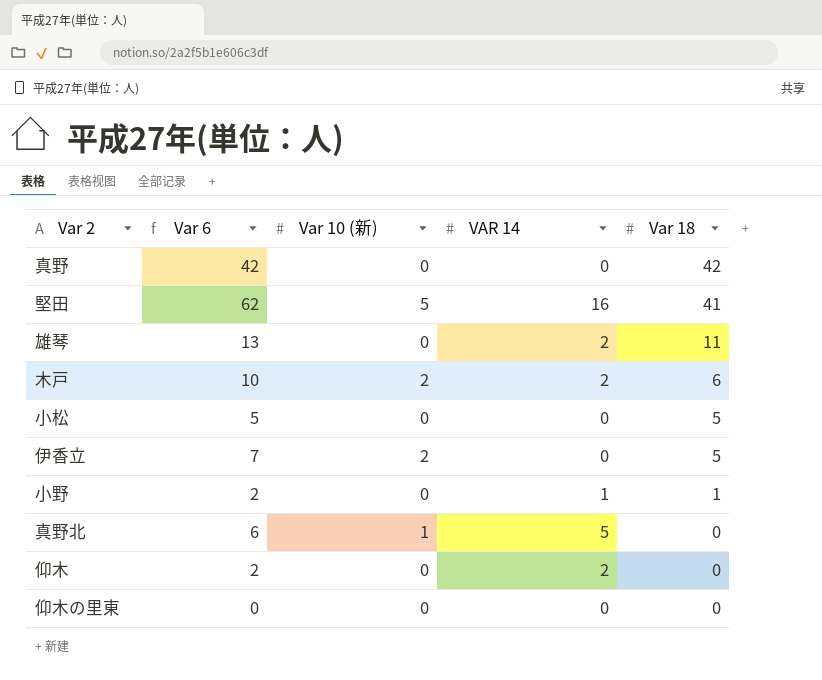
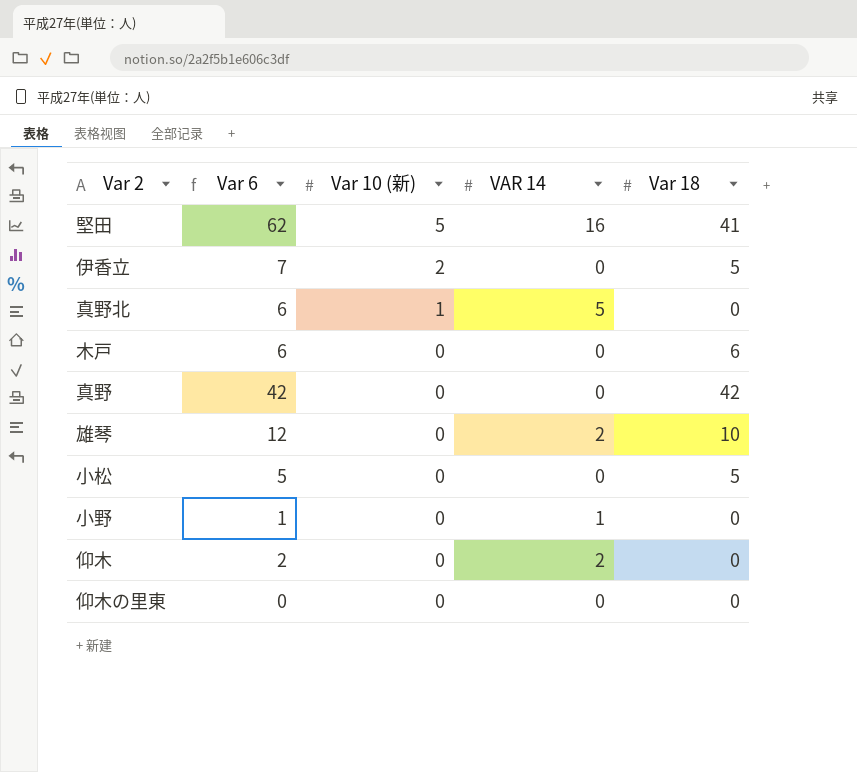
row order: Var 18 descending -> Var 10 (新) descending
木戸 | Var 6: 10 -> 6
木戸 | Var 10 (新): 2 -> 0
木戸 | VAR 14: 2 -> 0
雄琴 | Var 6: 13 -> 12
雄琴 | Var 18: 11 -> 10
小野 | Var 6: 2 -> 1
小野 | Var 18: 1 -> 0

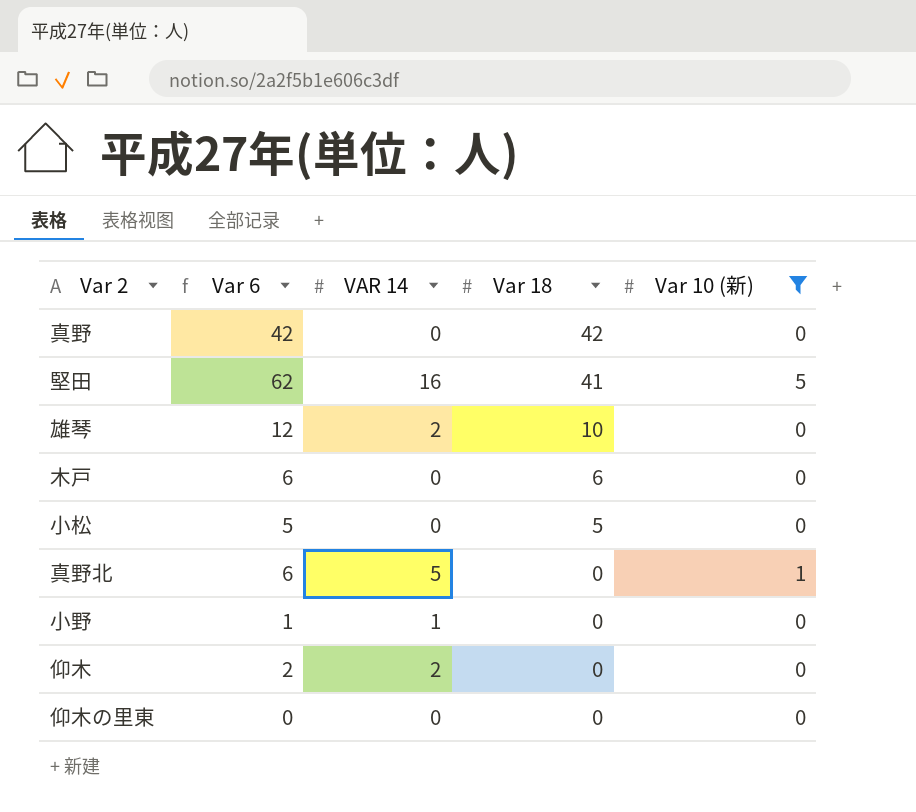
filter: none -> Var 10 (新) != 2
row order: Var 10 (新) descending -> Var 18 descending
column Var 10 (新) | position: 3 -> 5

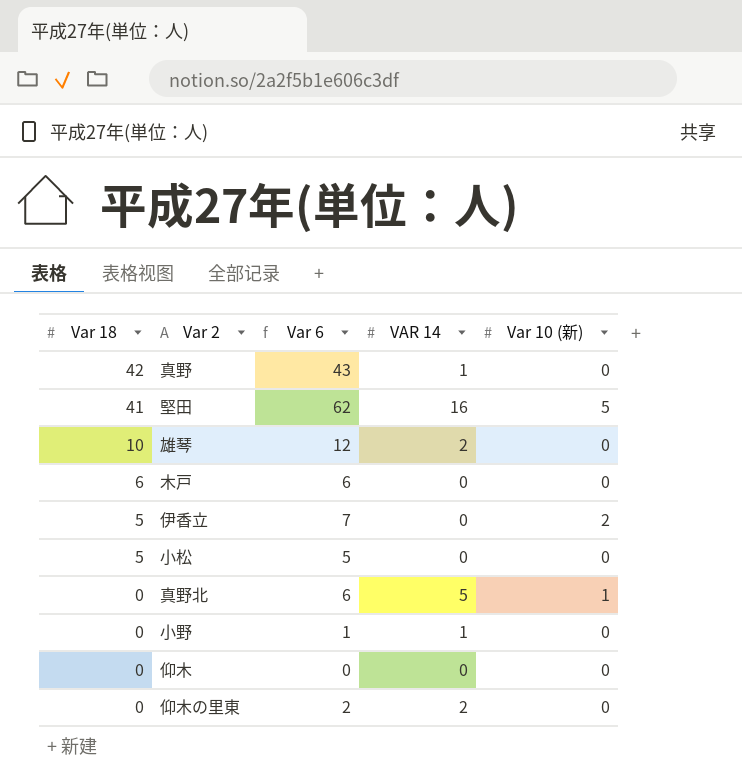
filter: Var 10 (新) != 2 -> none
column Var 18 | position: 4 -> 1
真野 | Var 6: 42 -> 43
真野 | VAR 14: 0 -> 1
仰木 | Var 6: 2 -> 0
仰木 | VAR 14: 2 -> 0
仰木の里東 | Var 6: 0 -> 2
仰木の里東 | VAR 14: 0 -> 2

